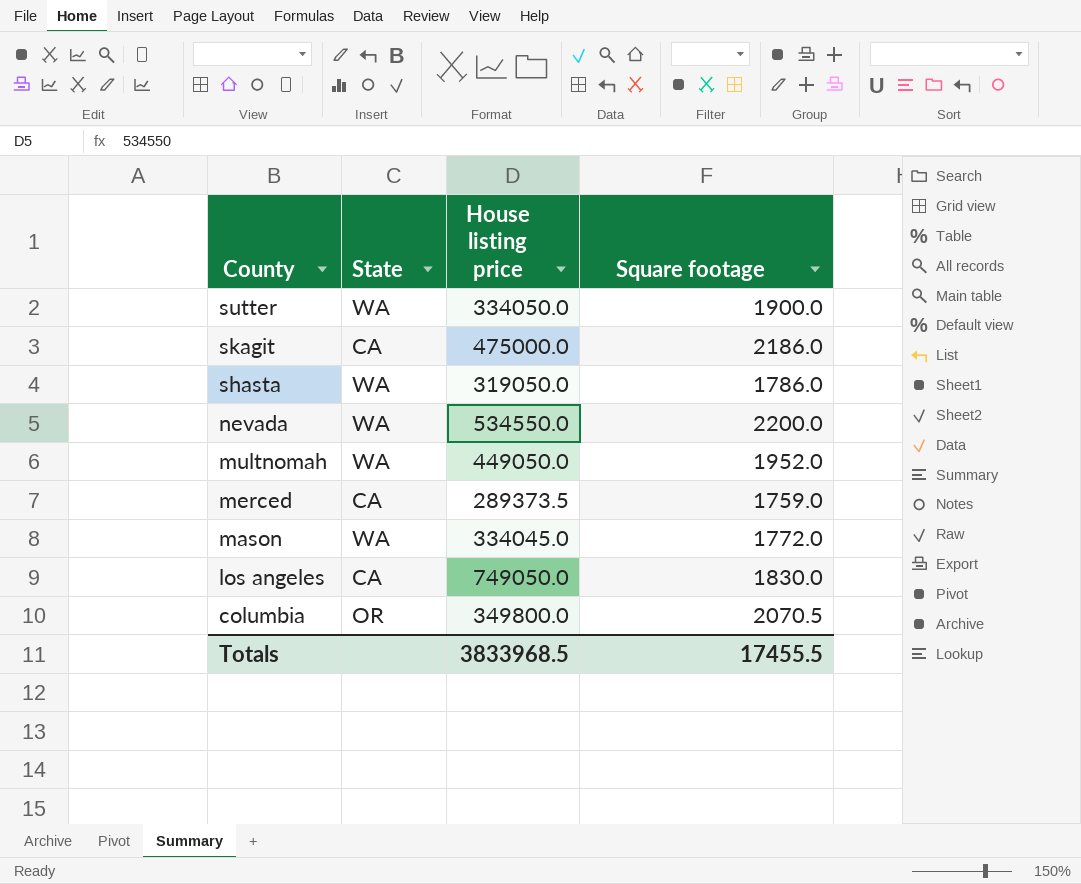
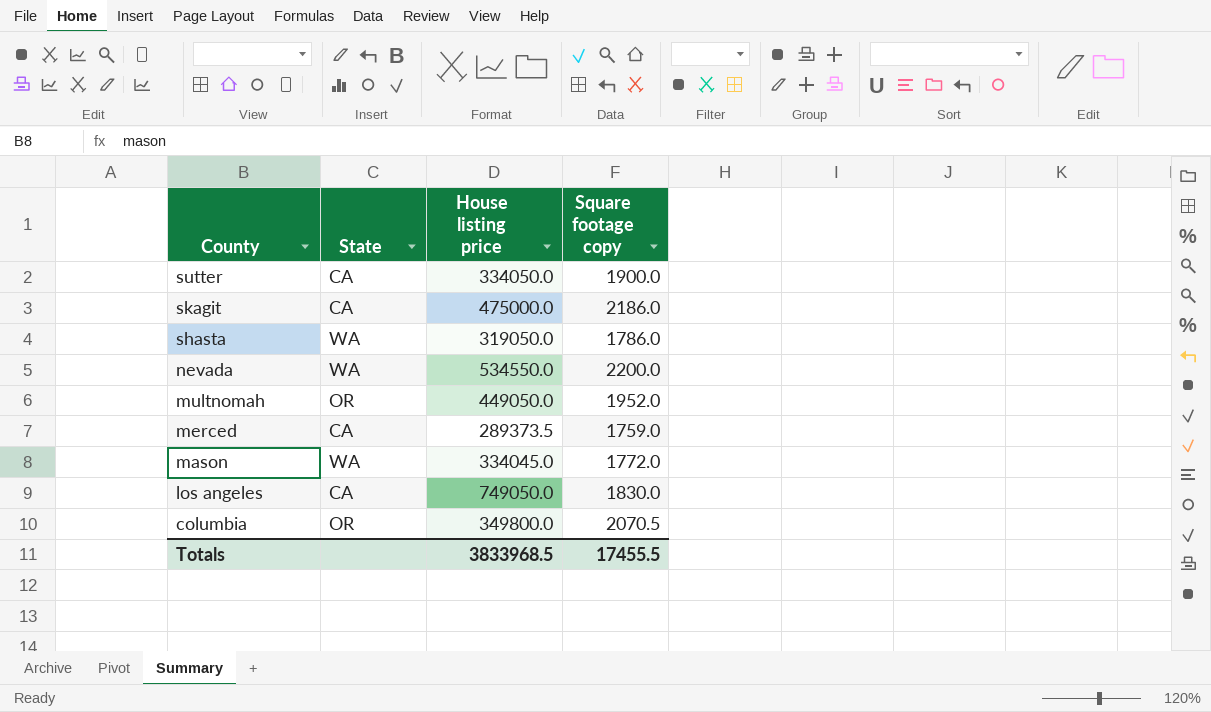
column name: Square footage -> Square footage copy
sutter | State: WA -> CA
multnomah | State: WA -> OR

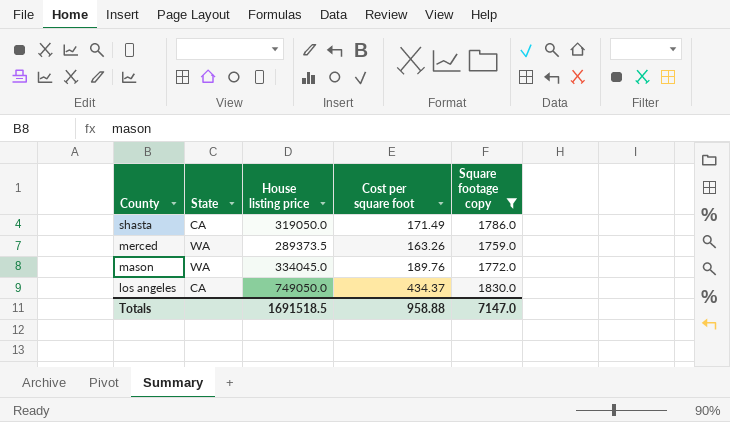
filter: none -> Square footage copy <= 1830.0
column Cost per square foot | position: none -> 4
shasta | State: WA -> CA
merced | State: CA -> WA
Totals | House listing price: 3833968.5 -> 1691518.5
Totals | Square footage copy: 17455.5 -> 7147.0

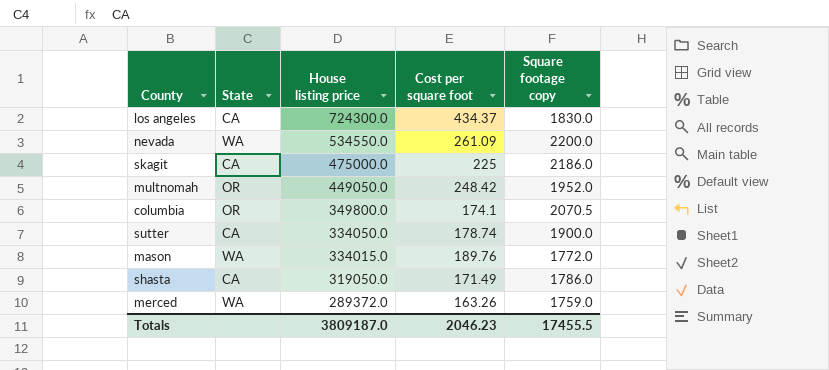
filter: Square footage copy <= 1830.0 -> none
row order: County descending -> House listing price descending
los angeles | House listing price: 749050.0 -> 724300.0
mason | House listing price: 334045.0 -> 334015.0
merced | House listing price: 289373.5 -> 289372.0
Totals | House listing price: 1691518.5 -> 3809187.0
Totals | Cost per square foot: 958.88 -> 2046.23
Totals | Square footage copy: 7147.0 -> 17455.5

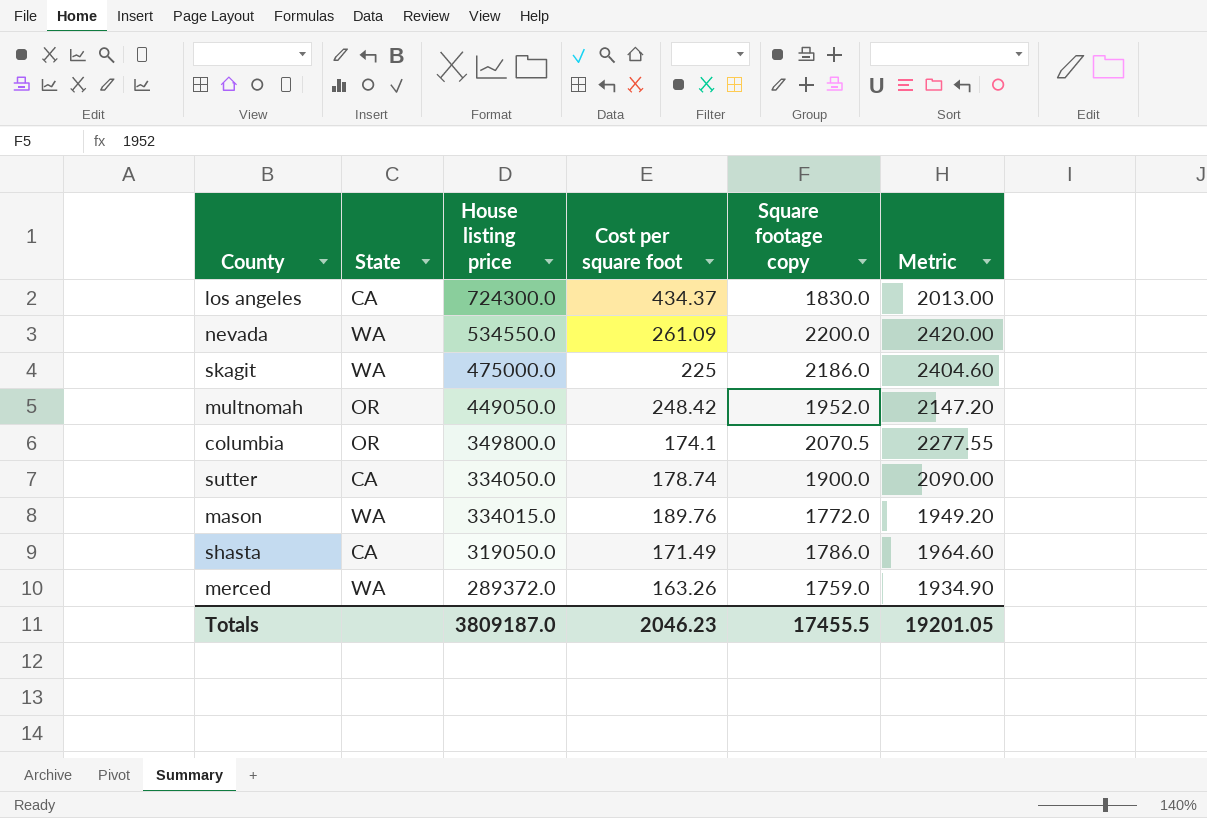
column Metric | formula: none -> [Square footage copy] * 1.1
skagit | State: CA -> WA

